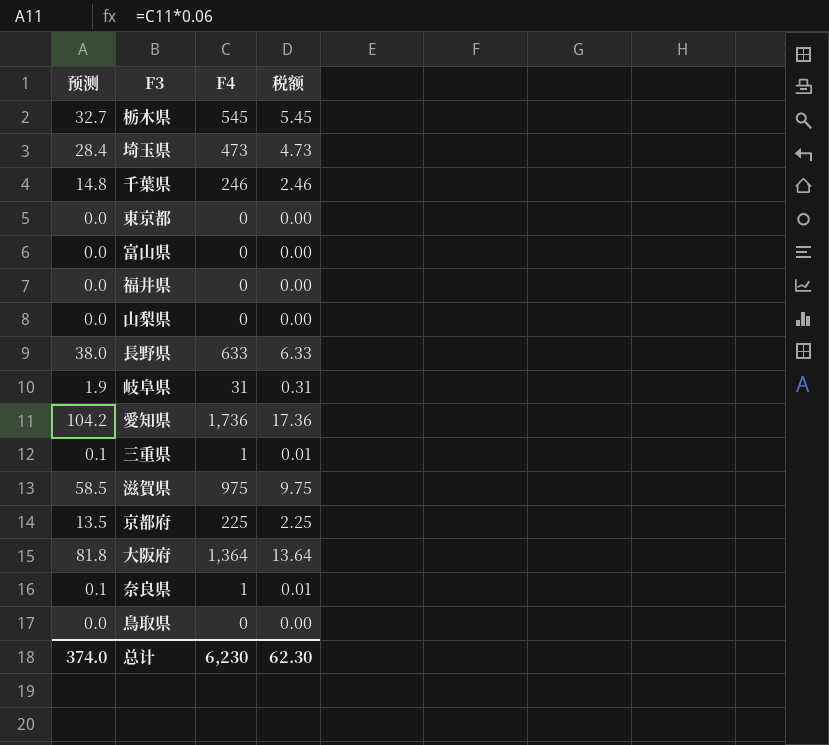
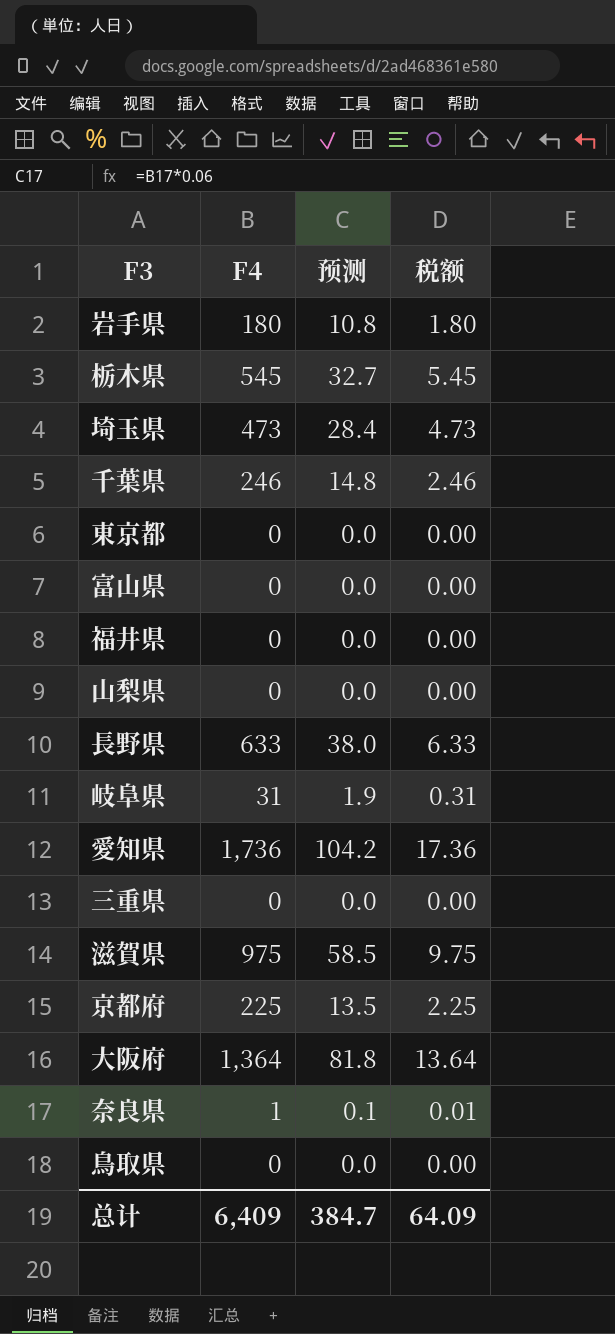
column 预测 | position: 1 -> 3
row 岩手県: none -> 180 | 10.8 | 1.80
三重県 | F4: 1 -> 0
三重県 | 预测: 0.1 -> 0.0
三重県 | 税额: 0.01 -> 0.00
总计 | F4: 6,230 -> 6,409
总计 | 预测: 374.0 -> 384.7
总计 | 税额: 62.30 -> 64.09

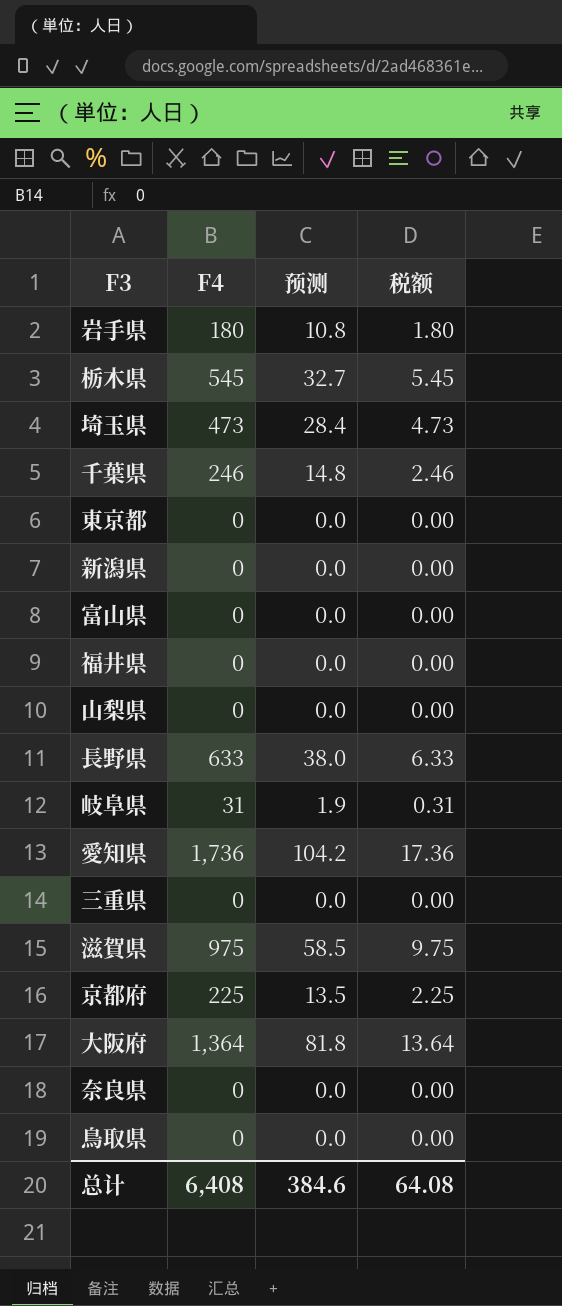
row 新潟県: none -> 0 | 0.0 | 0.00
奈良県 | F4: 1 -> 0
奈良県 | 预测: 0.1 -> 0.0
奈良県 | 税额: 0.01 -> 0.00
总计 | F4: 6,409 -> 6,408
总计 | 预测: 384.7 -> 384.6
总计 | 税额: 64.09 -> 64.08

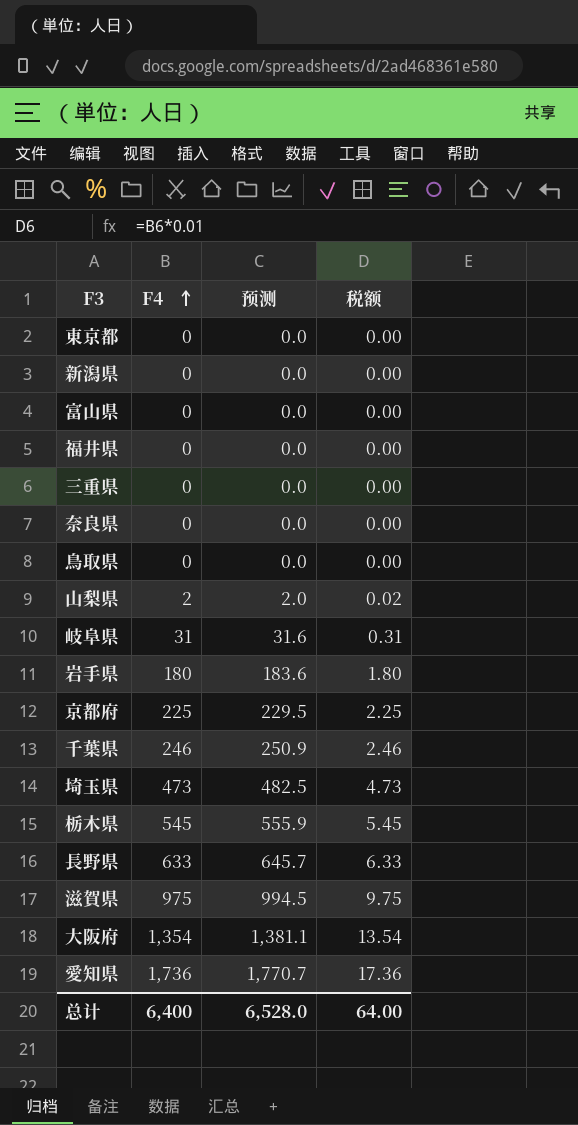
row order: none -> F4 ascending
column 预测 | formula: [F4] * 0.06 -> [F4] * 1.02
山梨県 | F4: 0 -> 2
山梨県 | 税额: 0.00 -> 0.02
大阪府 | F4: 1,364 -> 1,354
大阪府 | 税额: 13.64 -> 13.54
总计 | F4: 6,408 -> 6,400
总计 | 预测: 384.6 -> 6,528.0
总计 | 税额: 64.08 -> 64.00

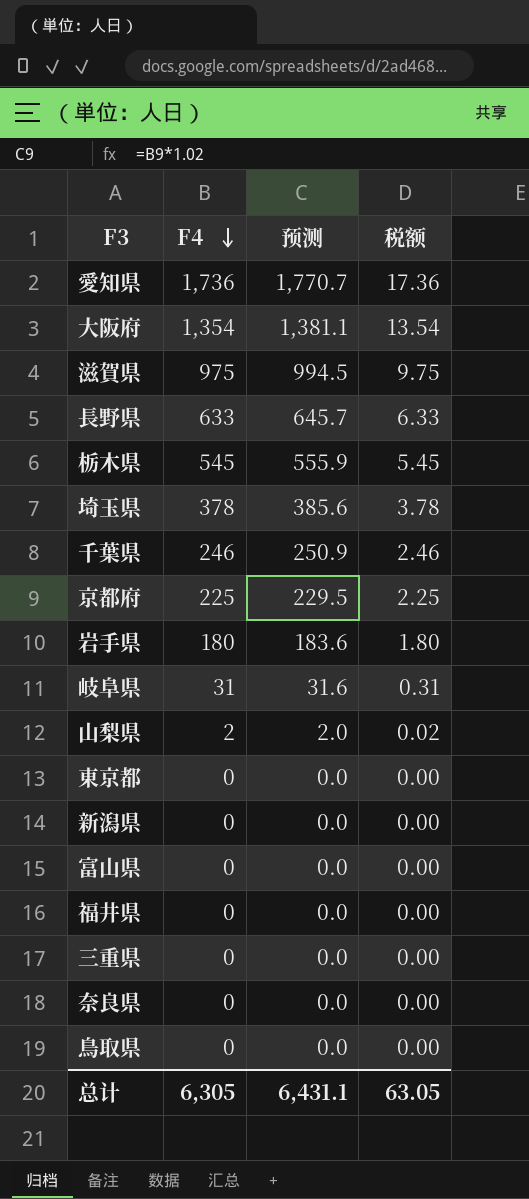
row order: F4 ascending -> F4 descending
埼玉県 | F4: 473 -> 378
埼玉県 | 预测: 482.5 -> 385.6
埼玉県 | 税额: 4.73 -> 3.78
总计 | F4: 6,400 -> 6,305
总计 | 预测: 6,528.0 -> 6,431.1
总计 | 税额: 64.00 -> 63.05

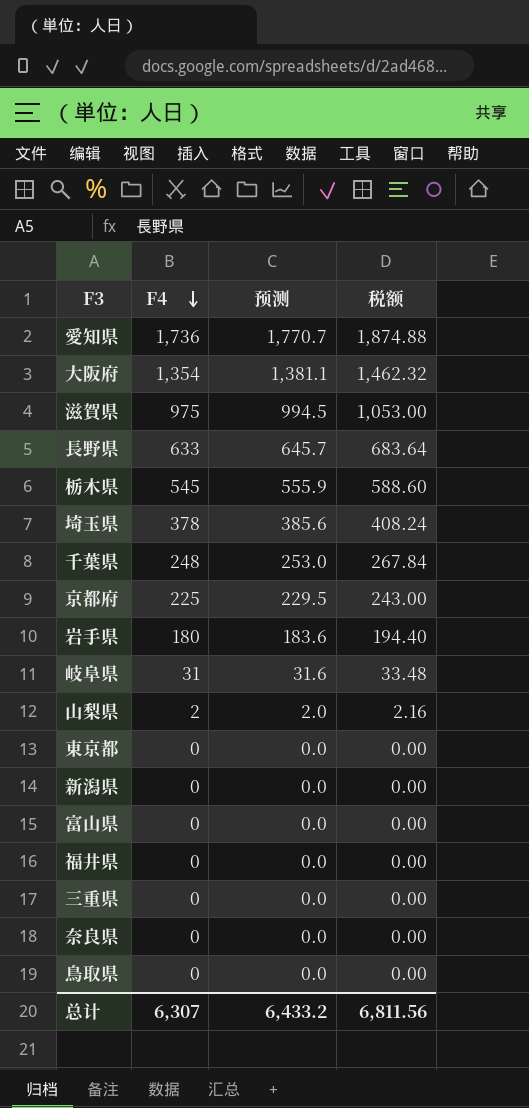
column 税额 | formula: [F4] * 0.01 -> [F4] * 1.08
千葉県 | F4: 246 -> 248
千葉県 | 预测: 250.9 -> 253.0
总计 | F4: 6,305 -> 6,307
总计 | 预测: 6,431.1 -> 6,433.2
总计 | 税额: 63.05 -> 6,811.56

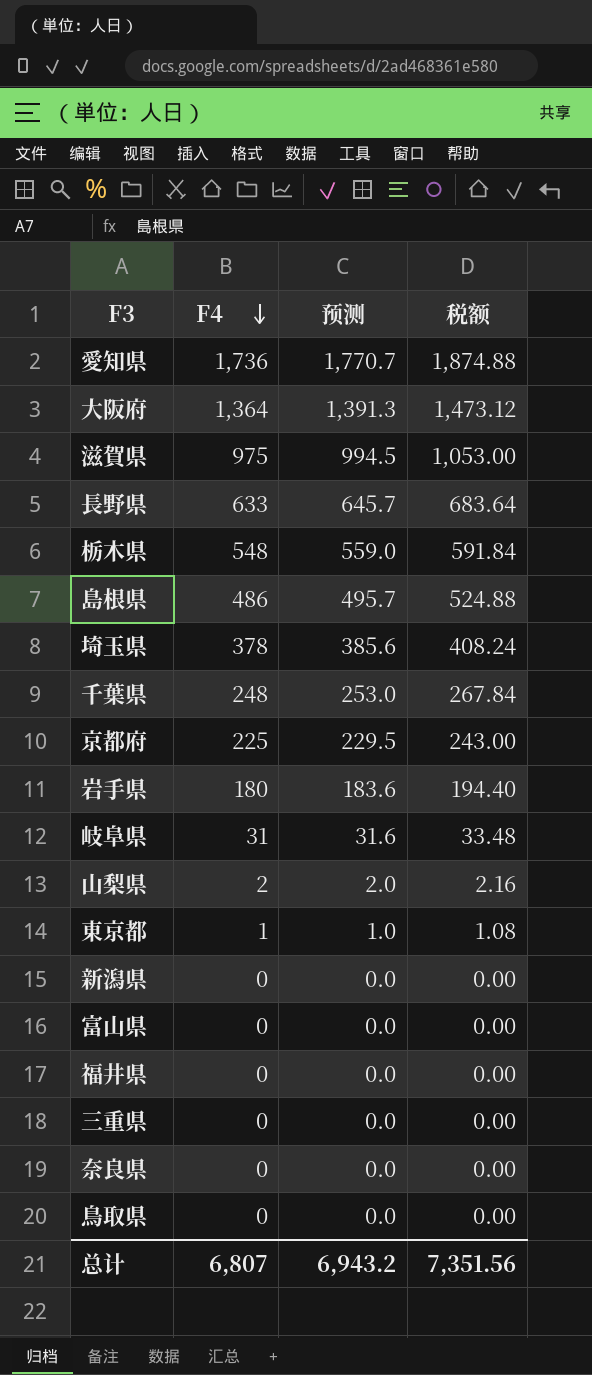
大阪府 | F4: 1,354 -> 1,364
大阪府 | 预测: 1,381.1 -> 1,391.3
大阪府 | 税额: 1,462.32 -> 1,473.12
栃木県 | F4: 545 -> 548
栃木県 | 预测: 555.9 -> 559.0
栃木県 | 税额: 588.60 -> 591.84
row 島根県: none -> 486 | 495.7 | 524.88
東京都 | F4: 0 -> 1
東京都 | 预测: 0.0 -> 1.0
東京都 | 税额: 0.00 -> 1.08
总计 | F4: 6,307 -> 6,807
总计 | 预测: 6,433.2 -> 6,943.2
总计 | 税额: 6,811.56 -> 7,351.56

